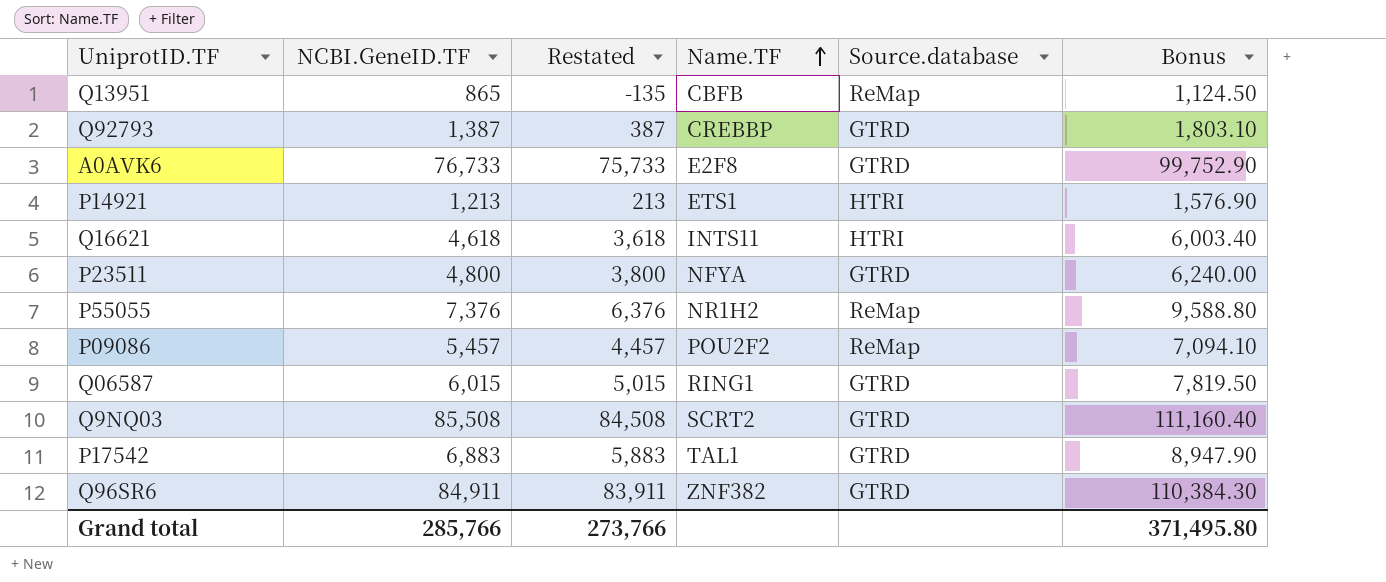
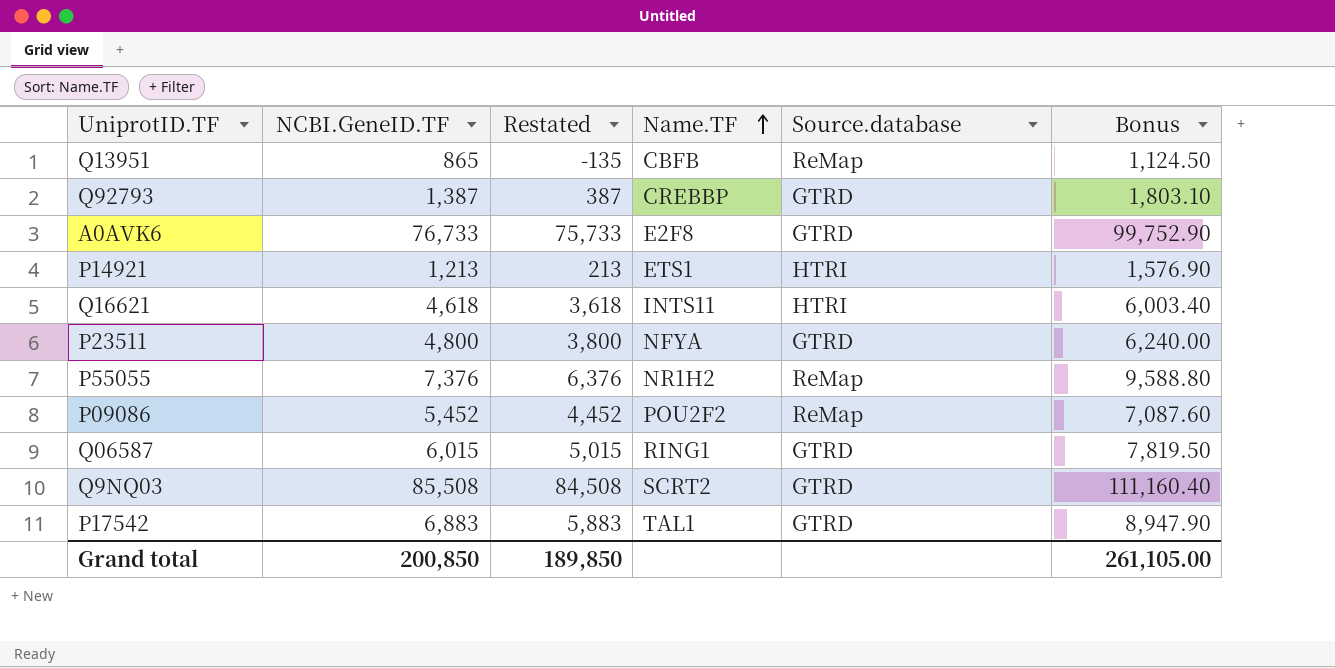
row Q96SR6: 84,911 | 83,911 | ZNF382 | GTRD | 110,384.30 -> none
P09086 | NCBI.GeneID.TF: 5,457 -> 5,452
P09086 | Restated: 4,457 -> 4,452
P09086 | Bonus: 7,094.10 -> 7,087.60
Grand total | NCBI.GeneID.TF: 285,766 -> 200,850
Grand total | Restated: 273,766 -> 189,850
Grand total | Bonus: 371,495.80 -> 261,105.00

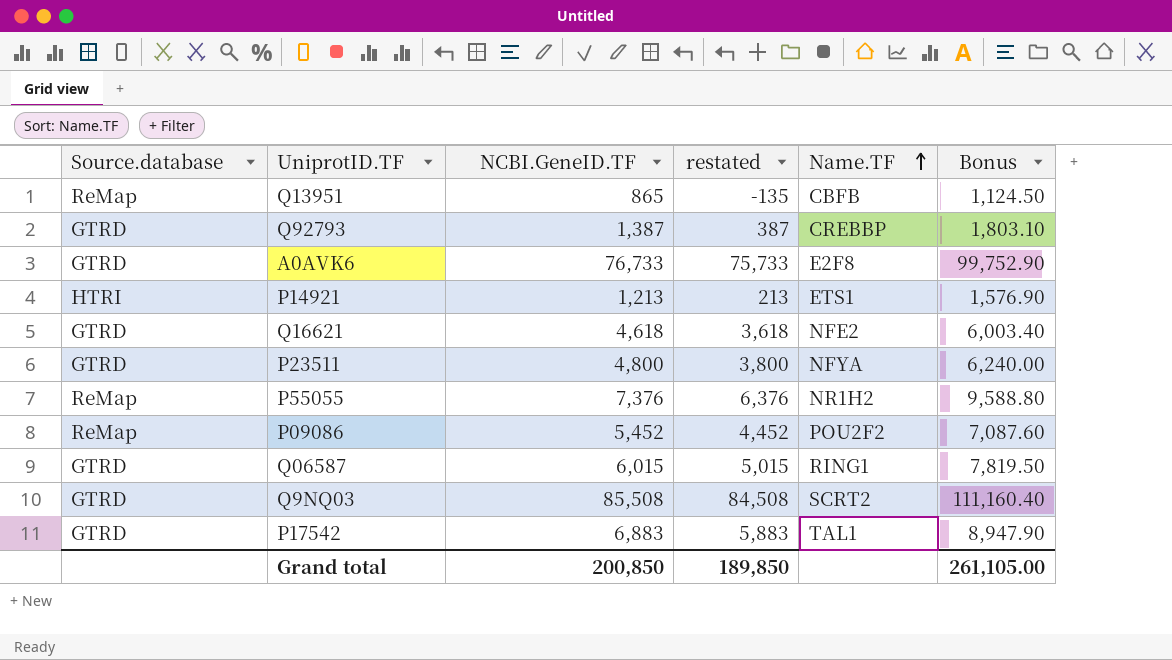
column Source.database | position: 5 -> 1
column name: Restated -> restated
Q16621 | Source.database: HTRI -> GTRD
Q16621 | Name.TF: INTS11 -> NFE2

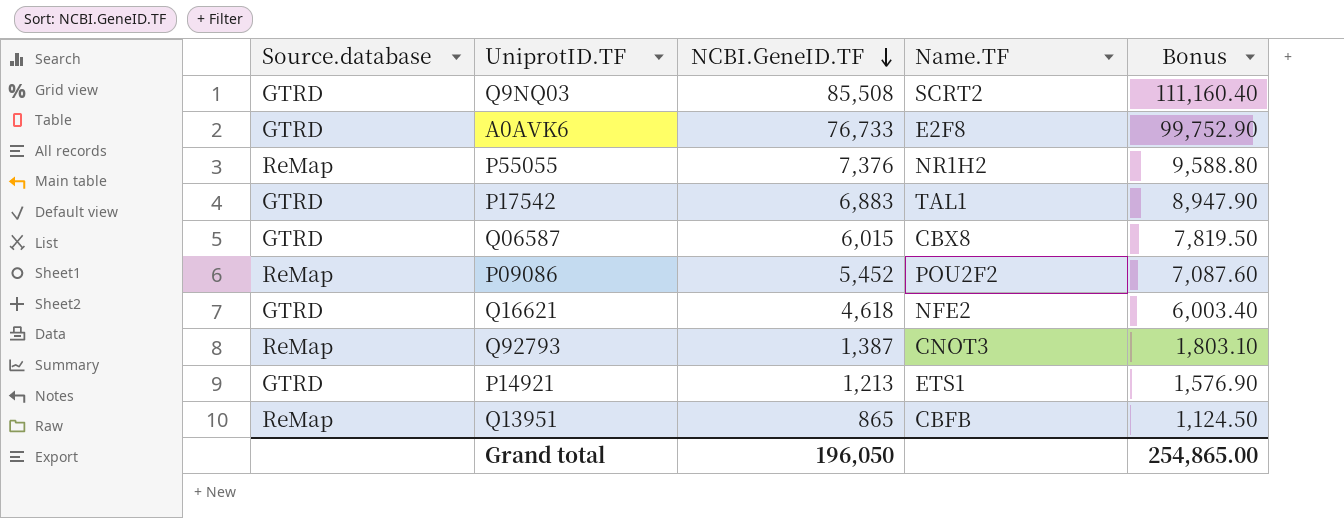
row order: Name.TF ascending -> NCBI.GeneID.TF descending
column restated | formula: [NCBI.GeneID.TF] - 1000 -> none
row P23511: GTRD | 4,800 | 3,800 | NFYA | 6,240.00 -> none
Q06587 | Name.TF: RING1 -> CBX8
Q92793 | Source.database: GTRD -> ReMap
Q92793 | Name.TF: CREBBP -> CNOT3
P14921 | Source.database: HTRI -> GTRD
Grand total | NCBI.GeneID.TF: 200,850 -> 196,050
Grand total | Bonus: 261,105.00 -> 254,865.00

